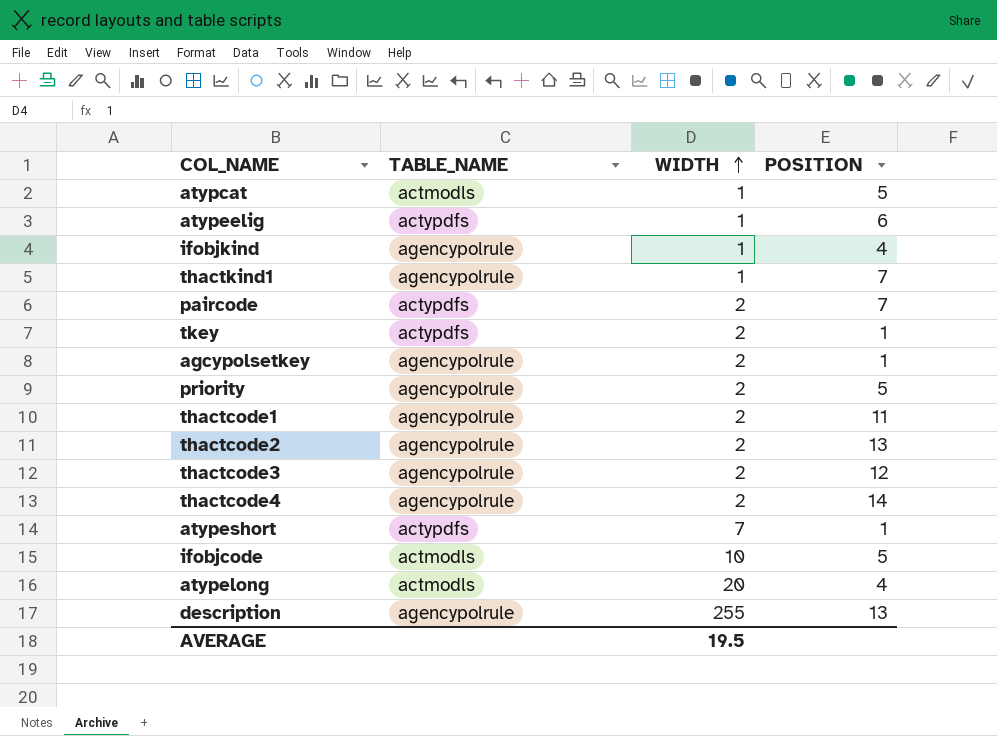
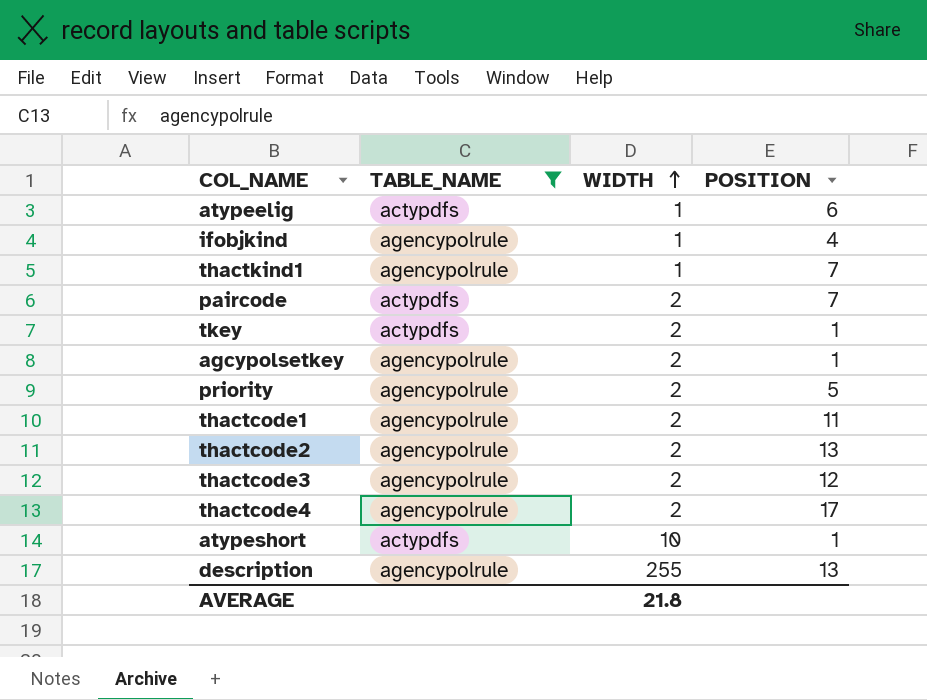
filter: none -> TABLE_NAME != actmodls
thactcode4 | POSITION: 14 -> 17
atypeshort | WIDTH: 7 -> 10
AVERAGE | WIDTH: 19.5 -> 21.8

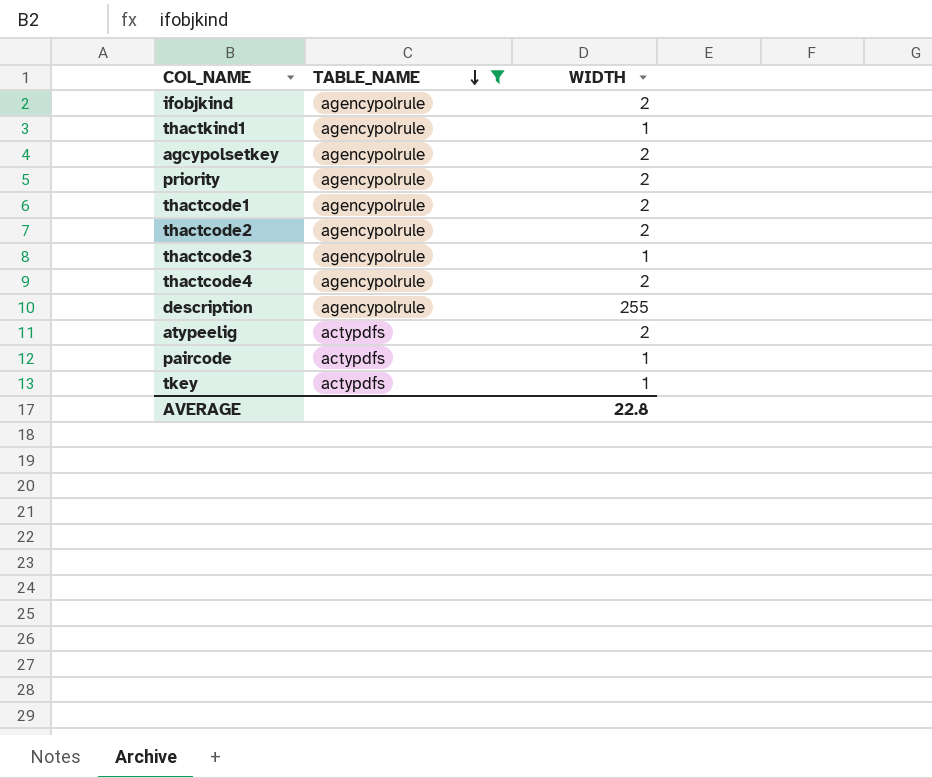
row order: WIDTH ascending -> TABLE_NAME descending
column POSITION | position: 4 -> none
row atypeshort: actypdfs | 10 | 1 -> none
ifobjkind | WIDTH: 1 -> 2
thactcode3 | WIDTH: 2 -> 1
atypeelig | WIDTH: 1 -> 2
paircode | WIDTH: 2 -> 1
tkey | WIDTH: 2 -> 1
AVERAGE | WIDTH: 21.8 -> 22.8

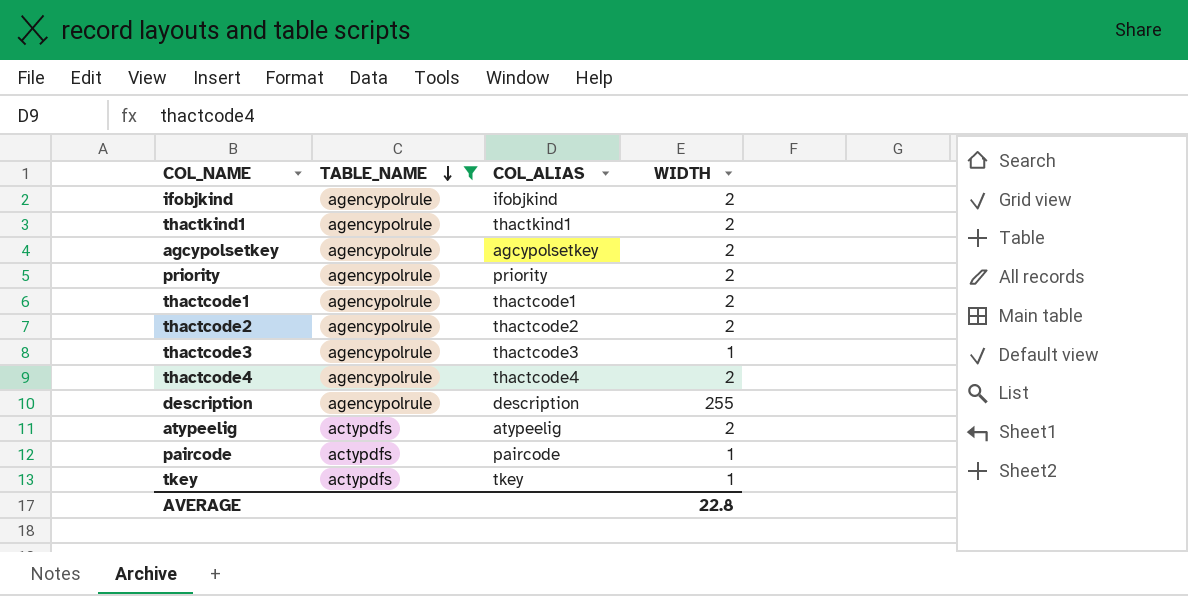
column COL_ALIAS | position: none -> 3
thactkind1 | WIDTH: 1 -> 2

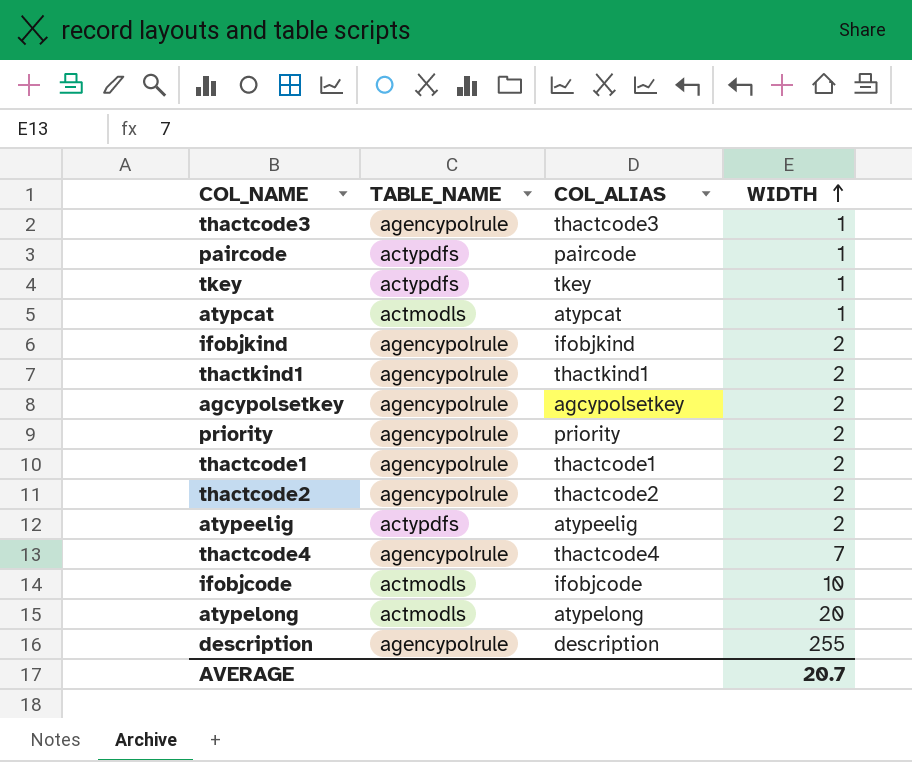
filter: TABLE_NAME != actmodls -> none
row order: TABLE_NAME descending -> WIDTH ascending
thactcode4 | WIDTH: 2 -> 7
AVERAGE | WIDTH: 22.8 -> 20.7

